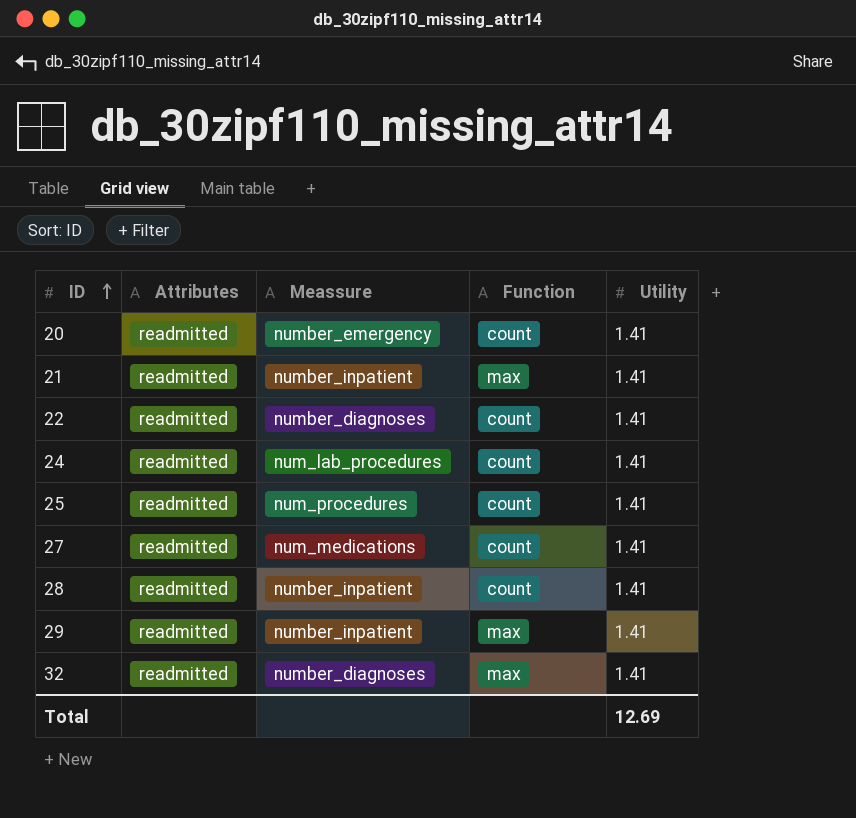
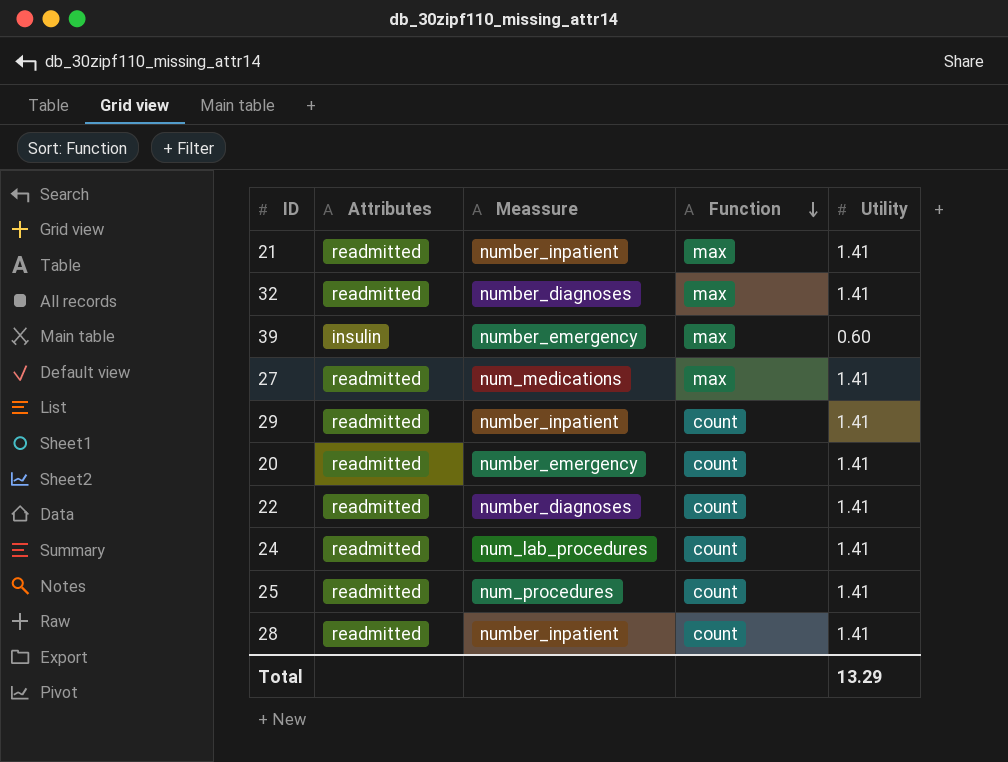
row order: ID ascending -> Function descending
row 39: none -> insulin | number_emergency | max | 0.60
27 | Function: count -> max
29 | Function: max -> count
Total | Utility: 12.69 -> 13.29

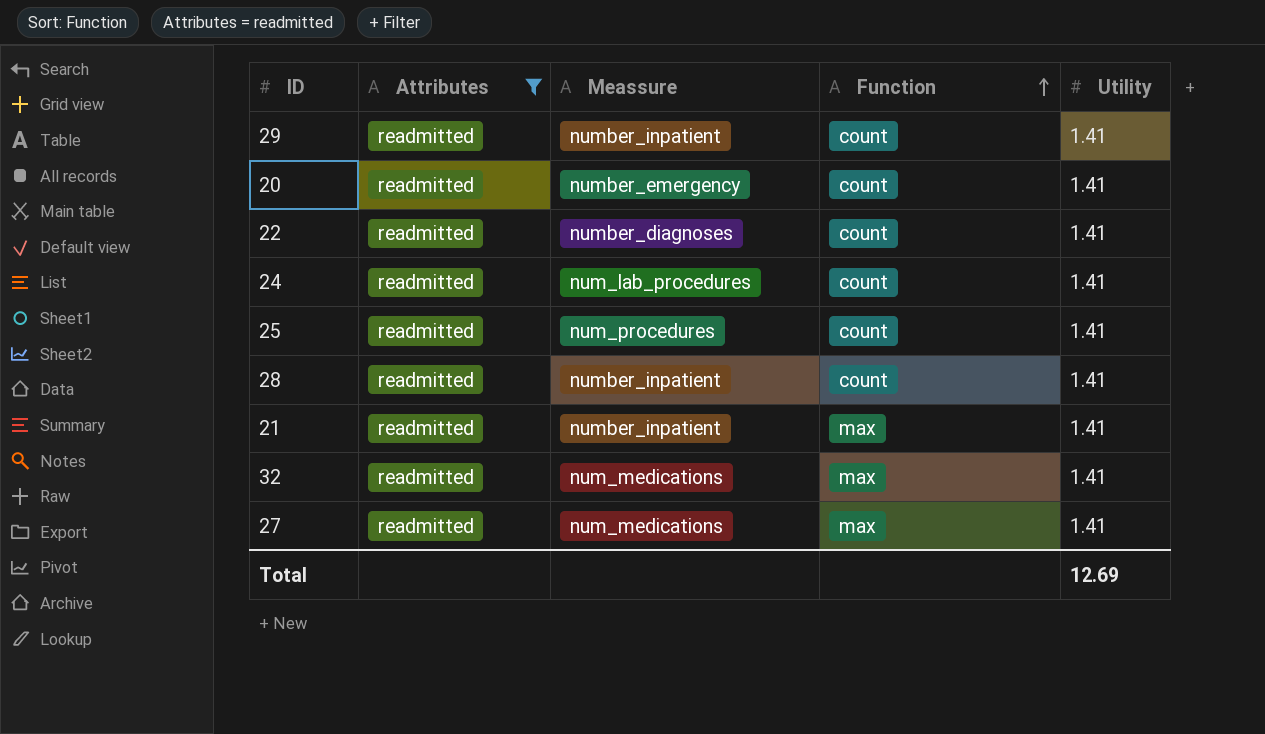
filter: none -> Attributes = readmitted
row order: Function descending -> Function ascending
32 | Meassure: number_diagnoses -> num_medications
Total | Utility: 13.29 -> 12.69

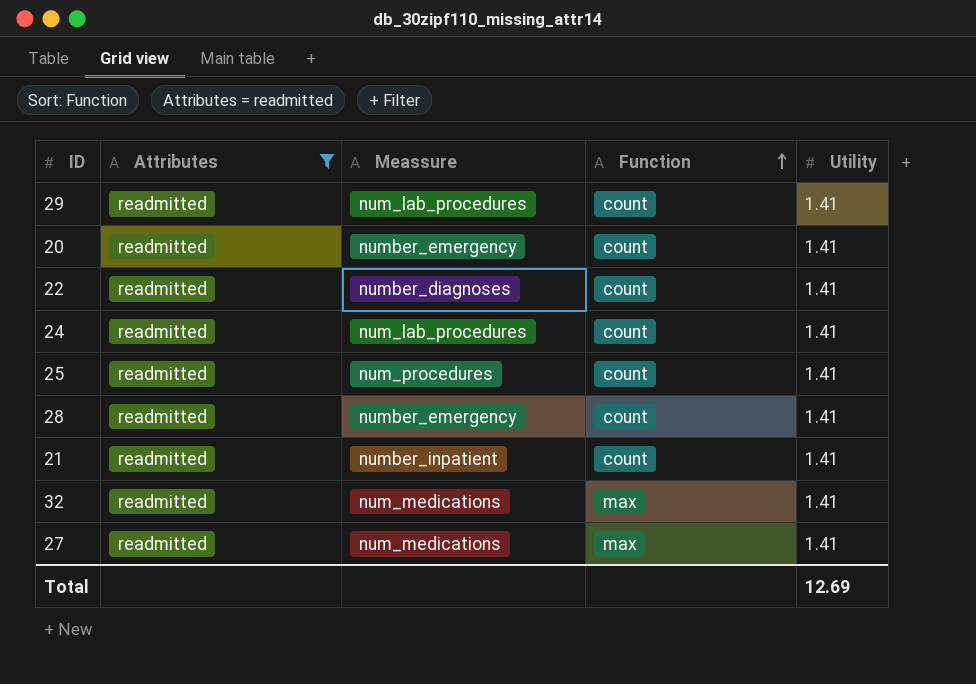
29 | Meassure: number_inpatient -> num_lab_procedures
28 | Meassure: number_inpatient -> number_emergency
21 | Function: max -> count

